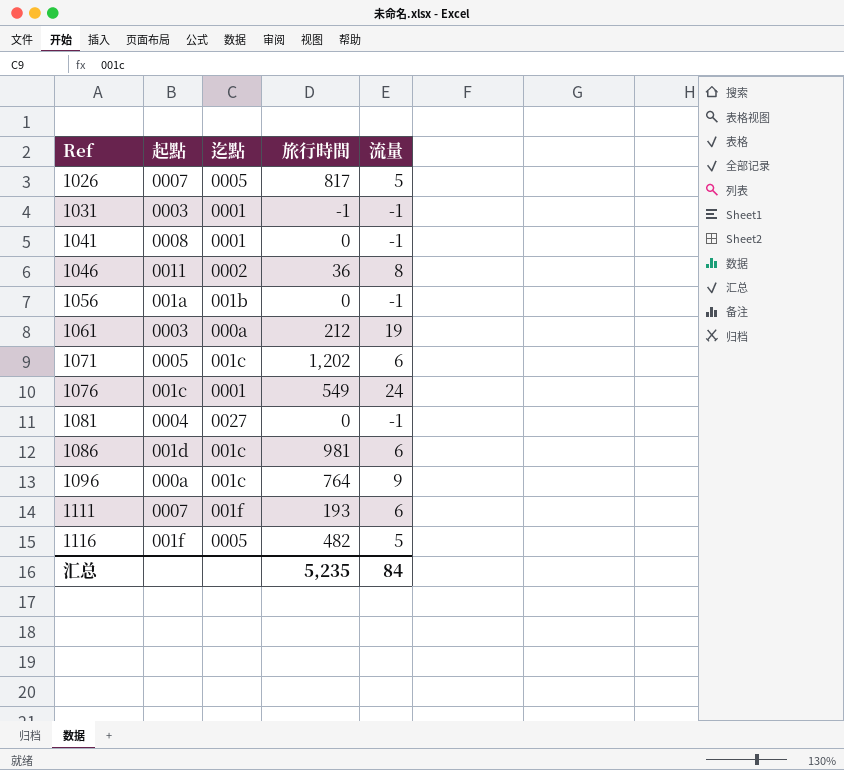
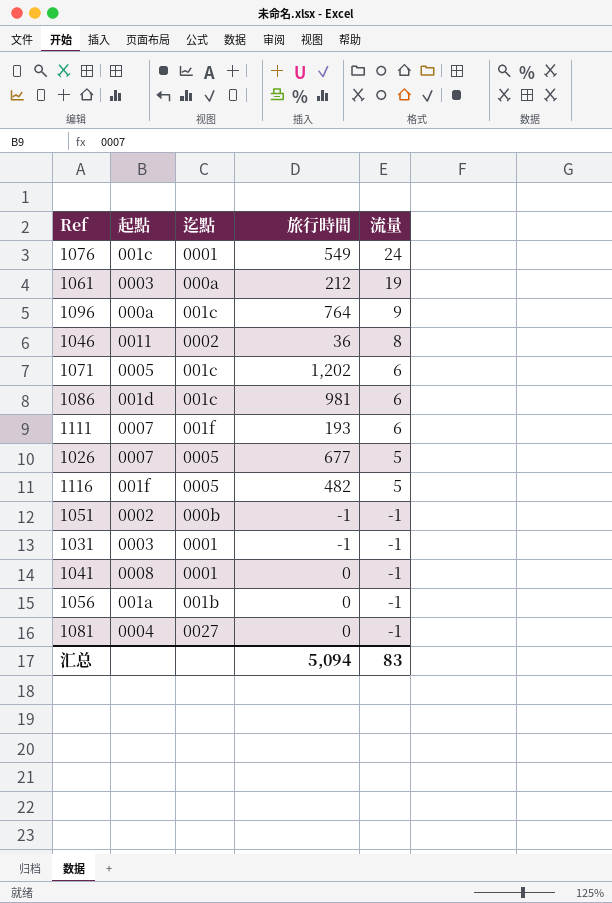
row order: Ref ascending -> 流量 descending
1026 | 旅行時間: 817 -> 677
row 1051: none -> 0002 | 000b | -1 | -1
汇总 | 旅行時間: 5,235 -> 5,094
汇总 | 流量: 84 -> 83

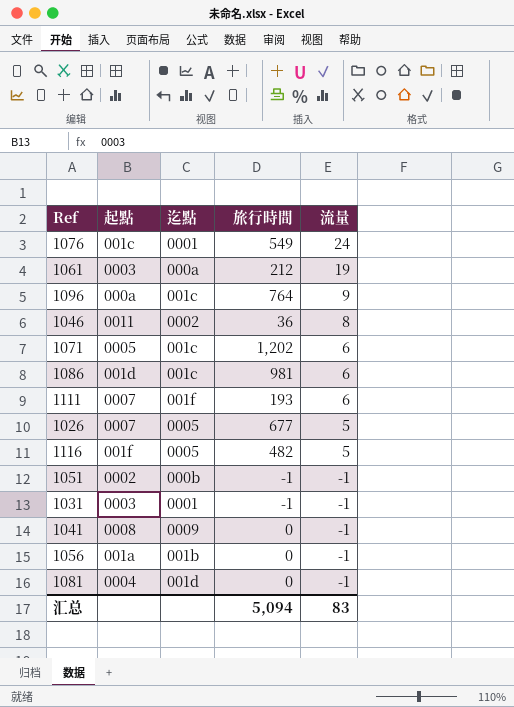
1041 | 迄點: 0001 -> 0009
1081 | 迄點: 0027 -> 001d

